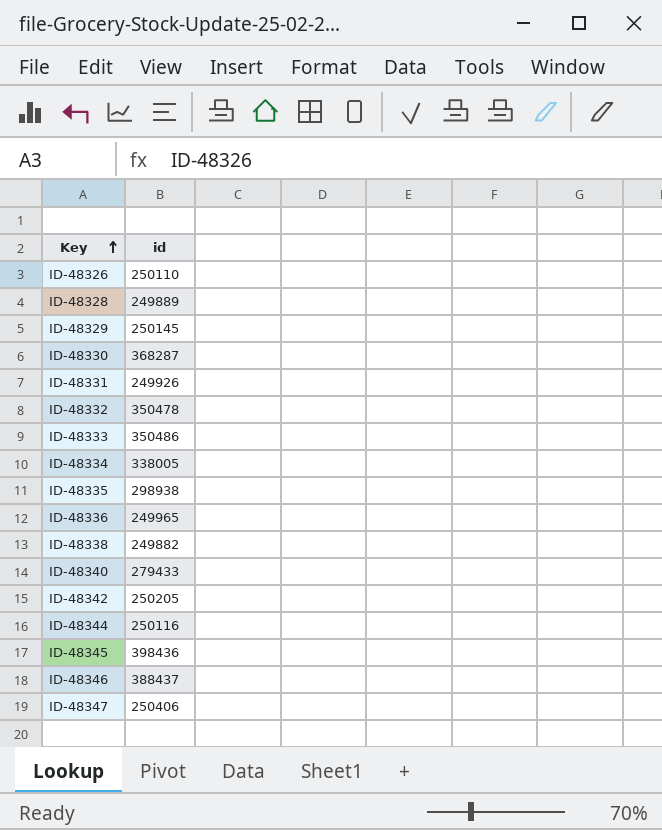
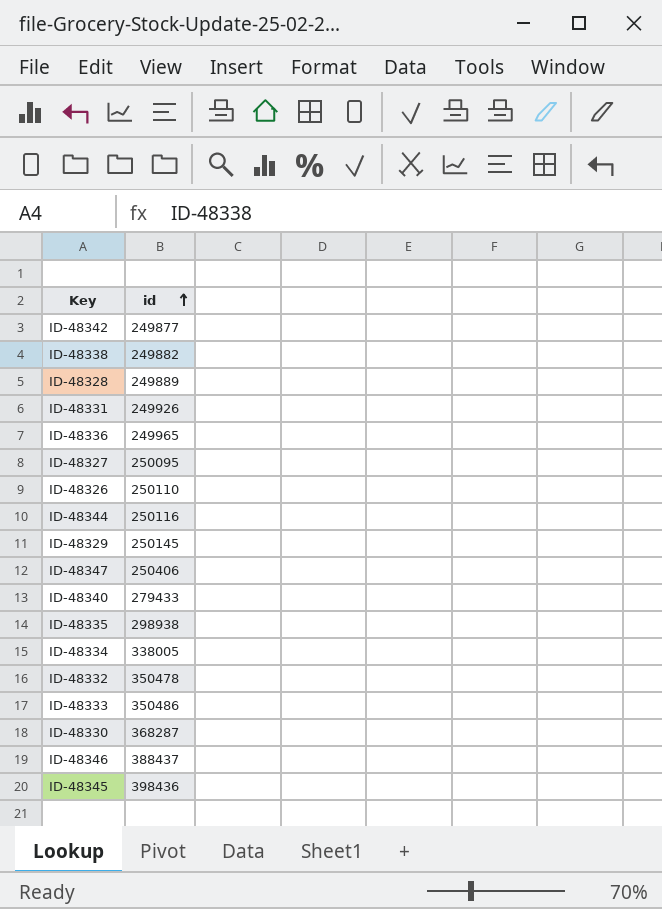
row order: Key ascending -> id ascending
ID-48342 | id: 250205 -> 249877
row ID-48327: none -> 250095

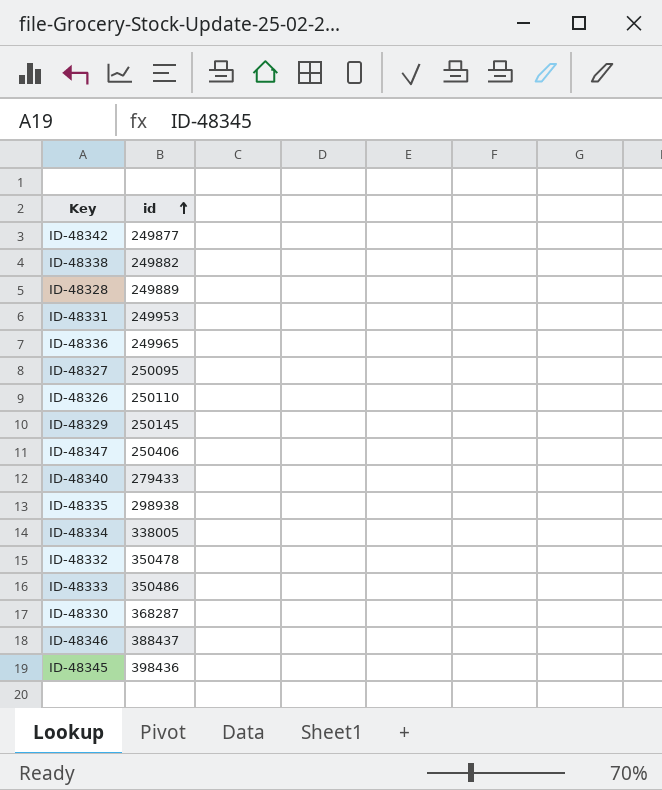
row ID-48344: 250116 -> none
ID-48331 | id: 249926 -> 249953

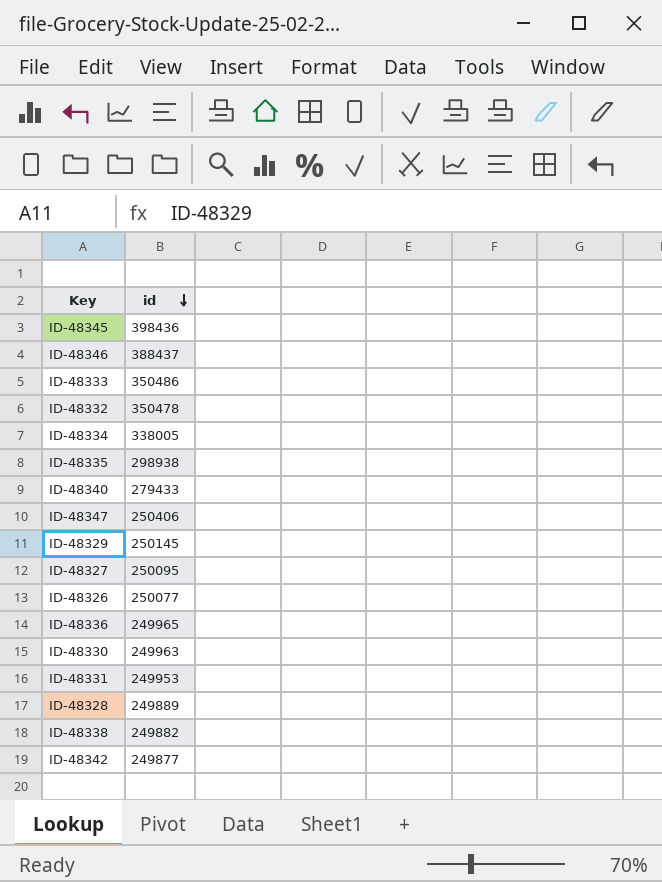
row order: id ascending -> id descending
ID-48326 | id: 250110 -> 250077
ID-48330 | id: 368287 -> 249963

